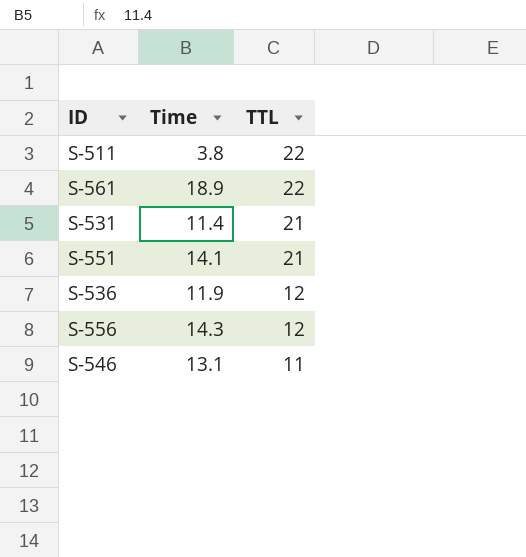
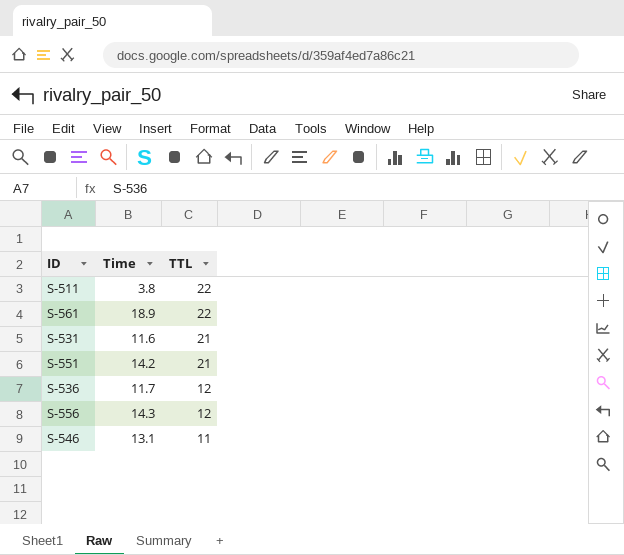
S-531 | Time: 11.4 -> 11.6
S-551 | Time: 14.1 -> 14.2
S-536 | Time: 11.9 -> 11.7

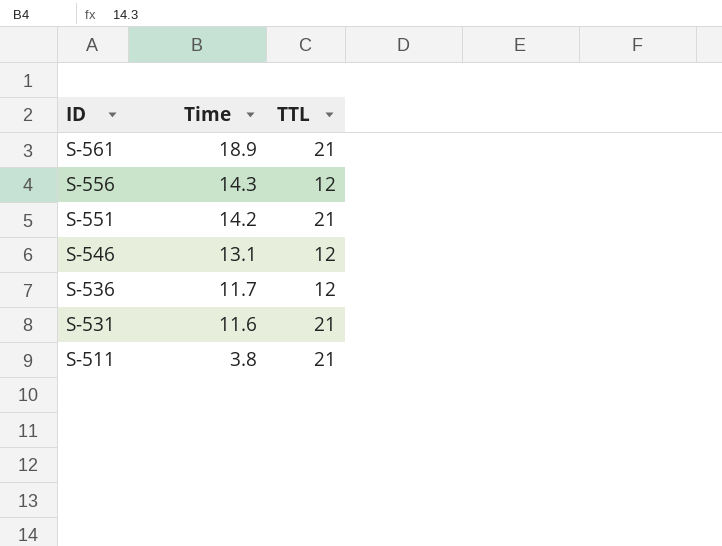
row order: TTL descending -> ID descending
S-561 | TTL: 22 -> 21
S-546 | TTL: 11 -> 12
S-511 | TTL: 22 -> 21

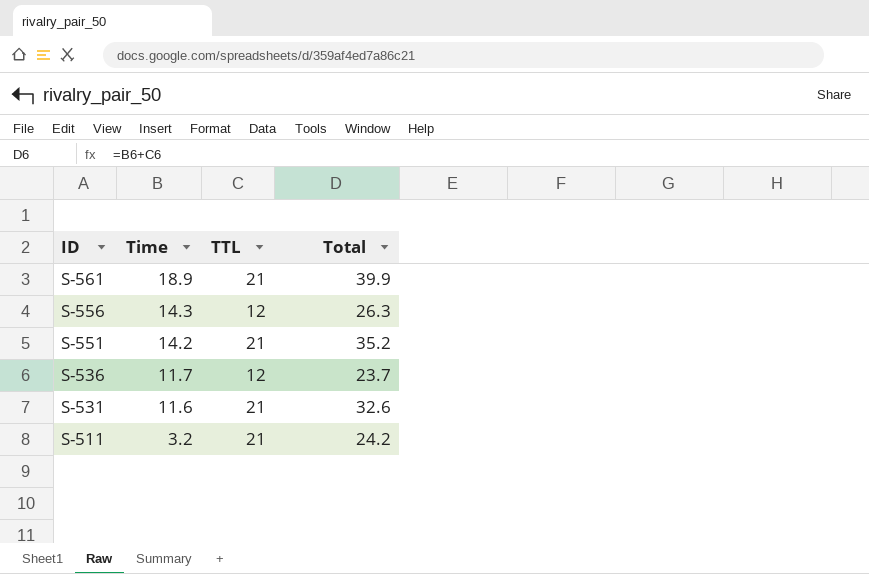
column Total | formula: none -> [Time] + [TTL]
row S-546: 13.1 | 12 -> none
S-511 | Time: 3.8 -> 3.2

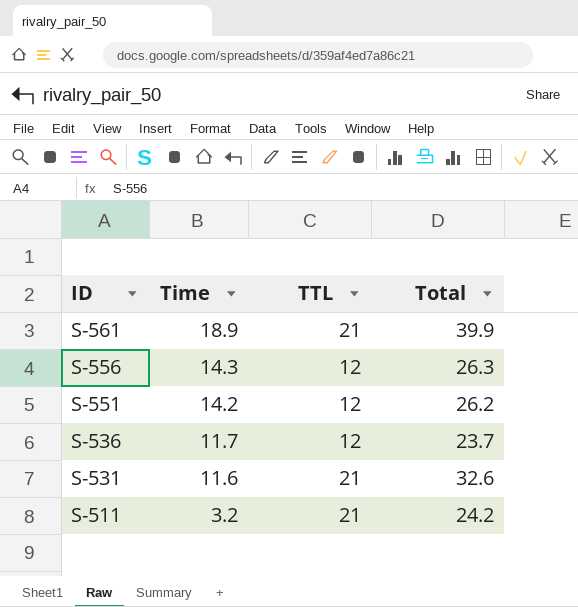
S-551 | TTL: 21 -> 12
S-551 | Total: 35.2 -> 26.2

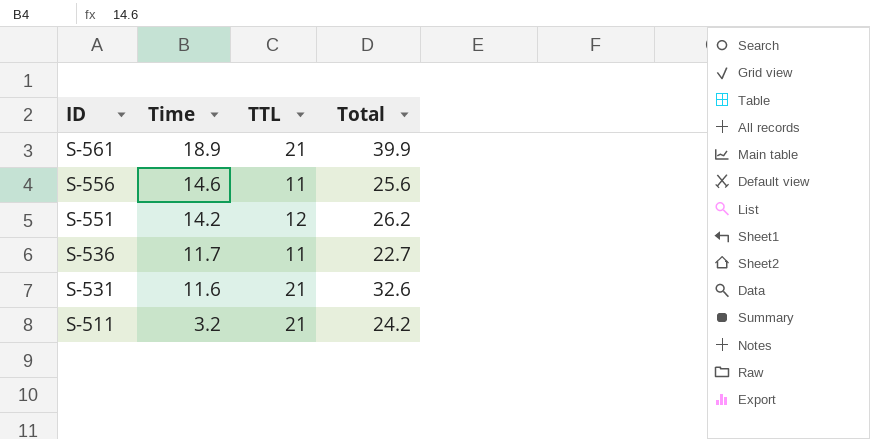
S-556 | Time: 14.3 -> 14.6
S-556 | TTL: 12 -> 11
S-556 | Total: 26.3 -> 25.6
S-536 | TTL: 12 -> 11
S-536 | Total: 23.7 -> 22.7

